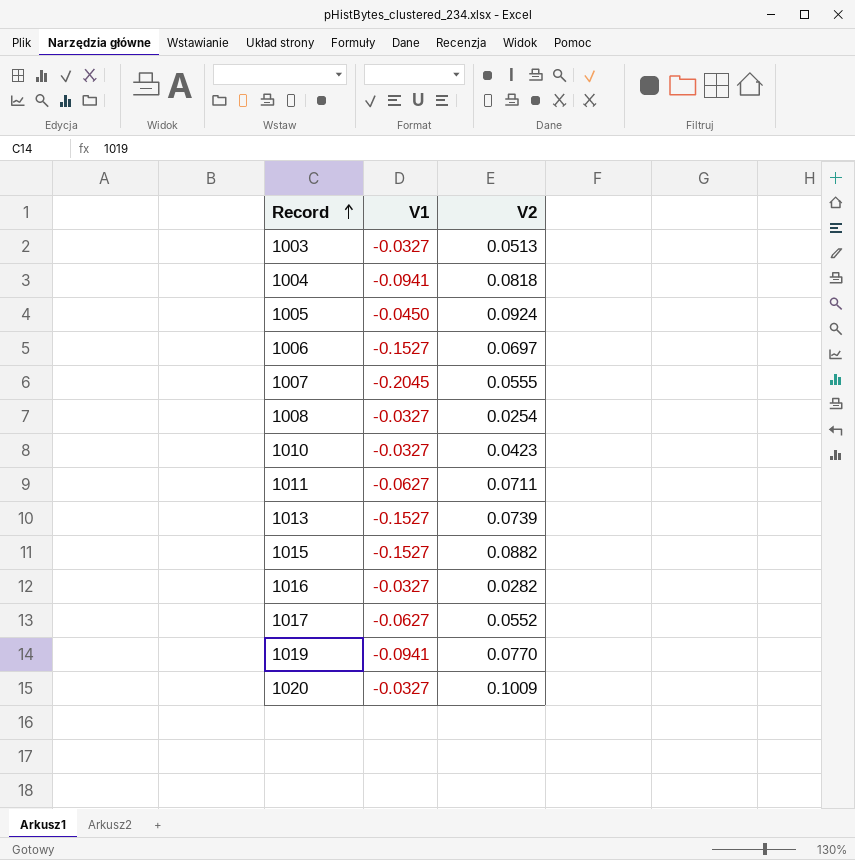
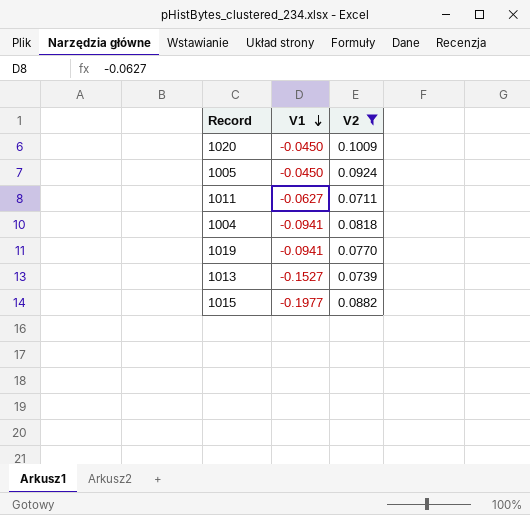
filter: none -> V2 >= 0.0711
row order: Record ascending -> V1 descending
1020 | V1: -0.0327 -> -0.0450
1015 | V1: -0.1527 -> -0.1977

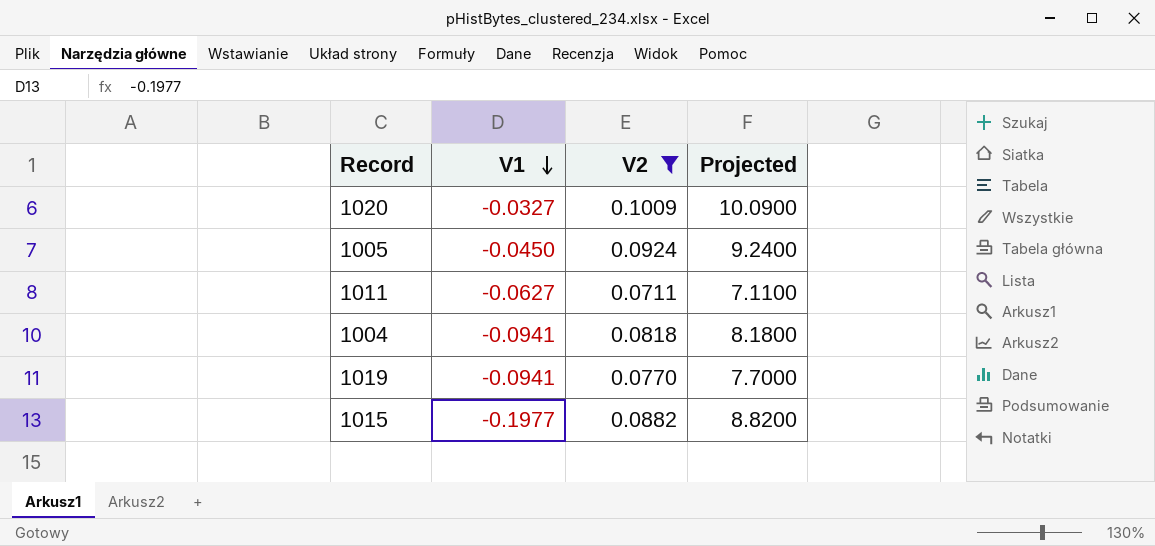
column Projected | formula: none -> [V2] * 100
row 1013: -0.1527 | 0.0739 -> none
1020 | V1: -0.0450 -> -0.0327

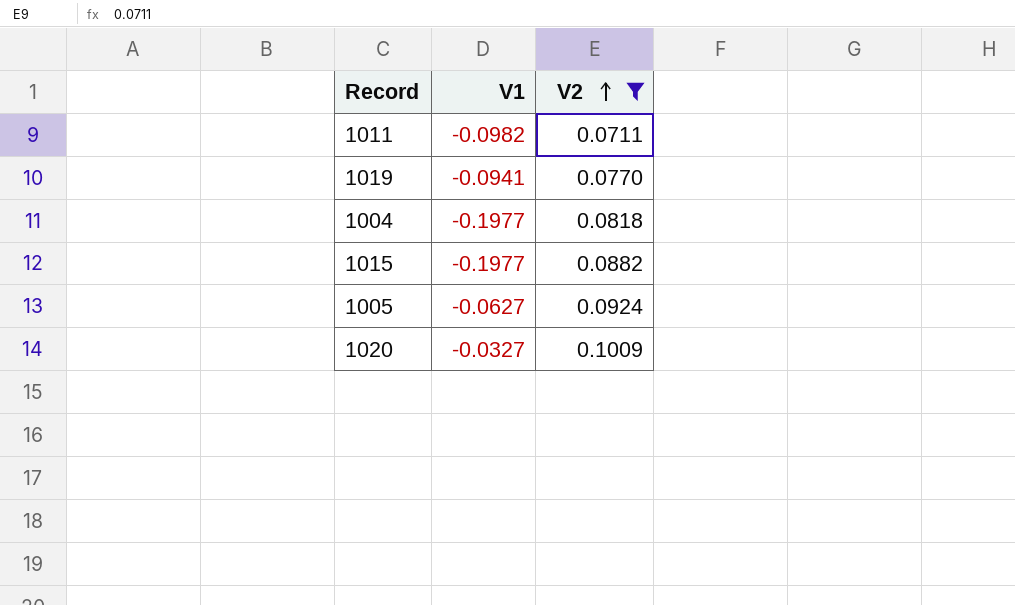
row order: V1 descending -> V2 ascending
column Projected | formula: [V2] * 100 -> none
1011 | V1: -0.0627 -> -0.0982
1004 | V1: -0.0941 -> -0.1977
1005 | V1: -0.0450 -> -0.0627

